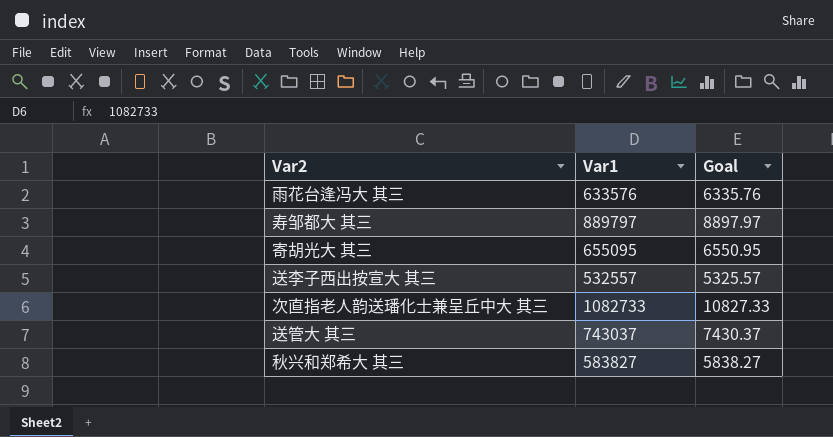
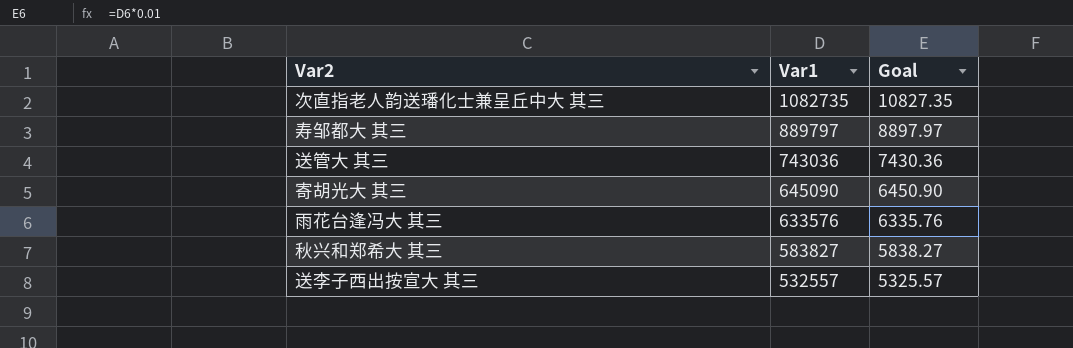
row order: none -> Var1 descending
次直指老人韵送璠化士兼呈丘中大 其三 | Var1: 1082733 -> 1082735
次直指老人韵送璠化士兼呈丘中大 其三 | Goal: 10827.33 -> 10827.35
送管大 其三 | Var1: 743037 -> 743036
送管大 其三 | Goal: 7430.37 -> 7430.36
寄胡光大 其三 | Var1: 655095 -> 645090
寄胡光大 其三 | Goal: 6550.95 -> 6450.90

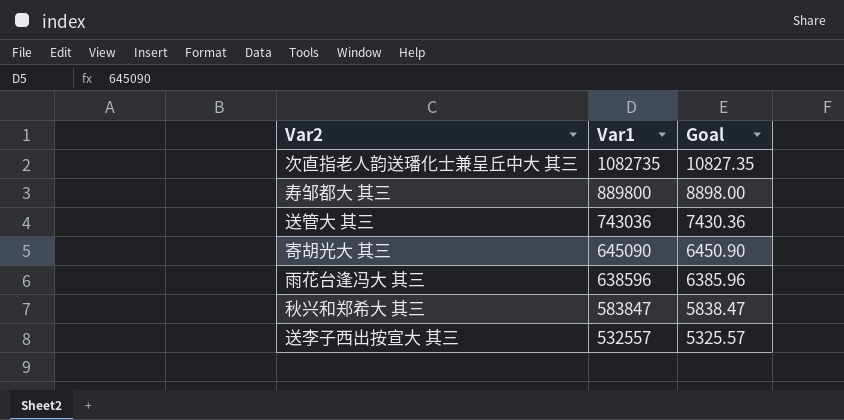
寿邹都大 其三 | Var1: 889797 -> 889800
寿邹都大 其三 | Goal: 8897.97 -> 8898.00
雨花台逢冯大 其三 | Var1: 633576 -> 638596
雨花台逢冯大 其三 | Goal: 6335.76 -> 6385.96
秋兴和郑希大 其三 | Var1: 583827 -> 583847
秋兴和郑希大 其三 | Goal: 5838.27 -> 5838.47

